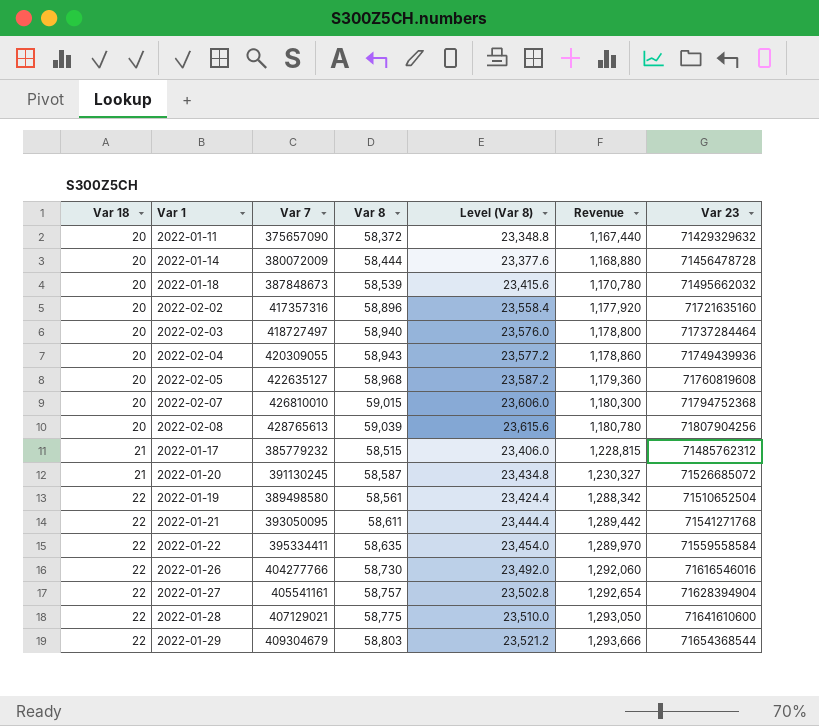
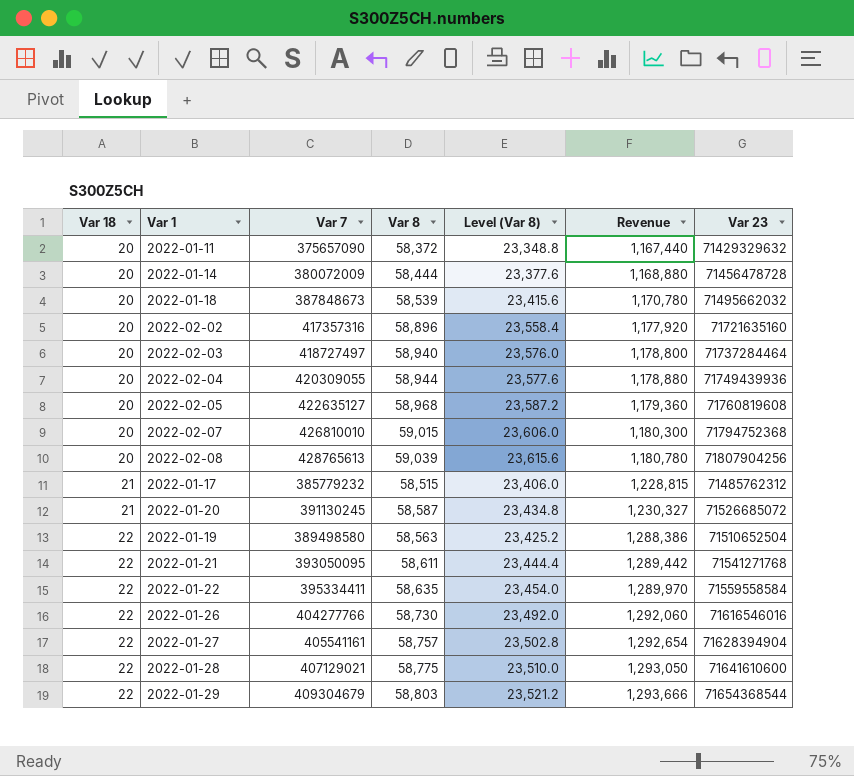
2022-02-04 | Var 8: 58,943 -> 58,944
2022-02-04 | Level (Var 8): 23,577.2 -> 23,577.6
2022-02-04 | Revenue: 1,178,860 -> 1,178,880
2022-01-19 | Var 8: 58,561 -> 58,563
2022-01-19 | Level (Var 8): 23,424.4 -> 23,425.2
2022-01-19 | Revenue: 1,288,342 -> 1,288,386

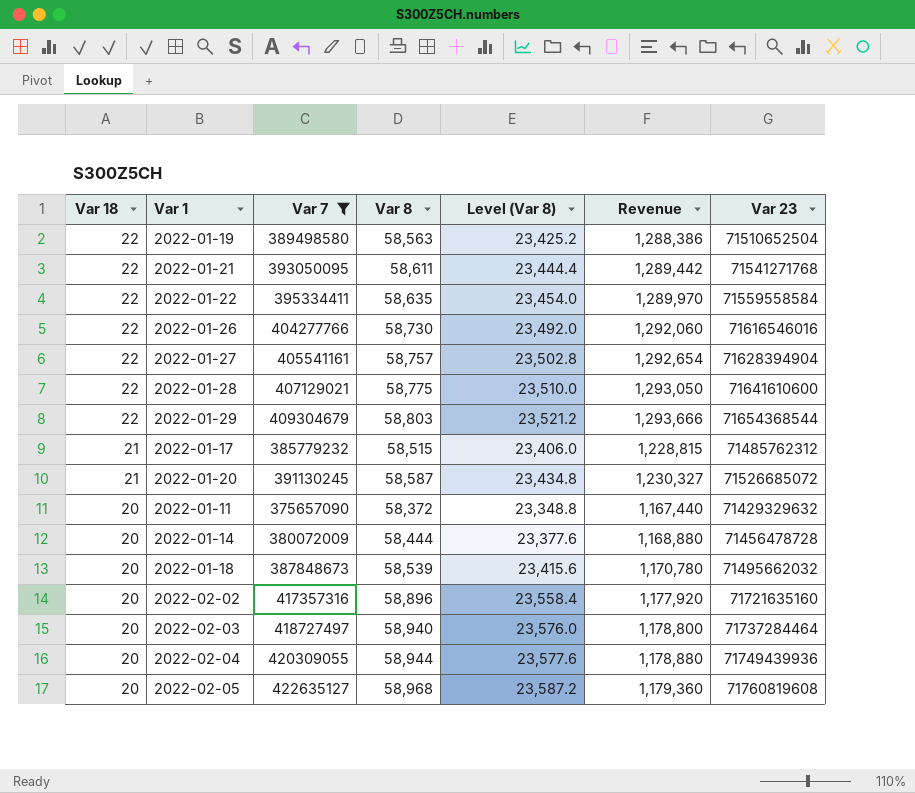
filter: none -> Var 7 <= 422635127
row order: Var 18 ascending -> Var 18 descending

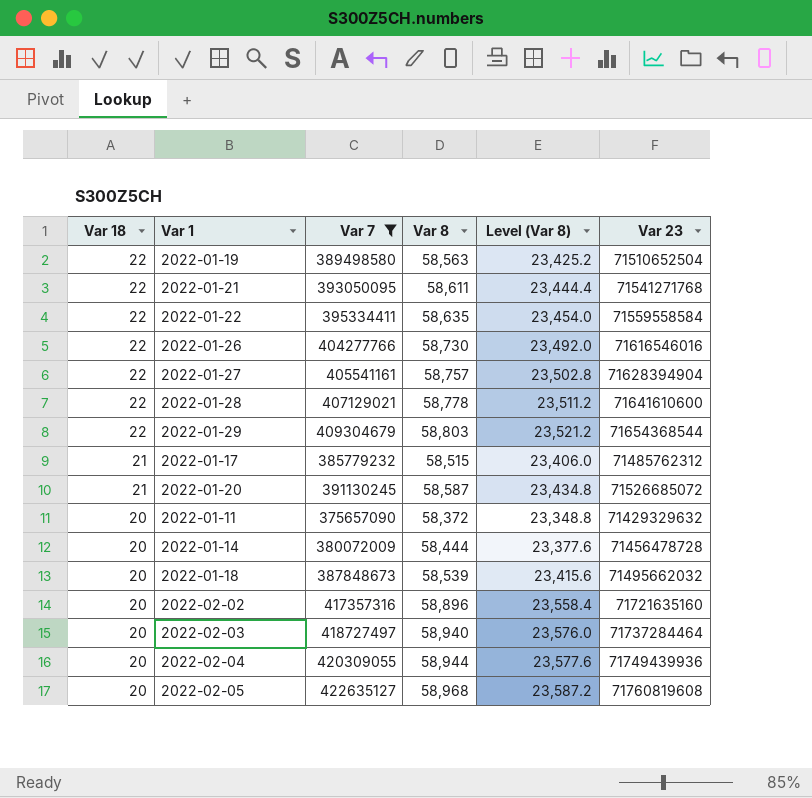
column Revenue | formula: [Var 18] * [Var 8] -> none
2022-01-28 | Var 8: 58,775 -> 58,778
2022-01-28 | Level (Var 8): 23,510.0 -> 23,511.2

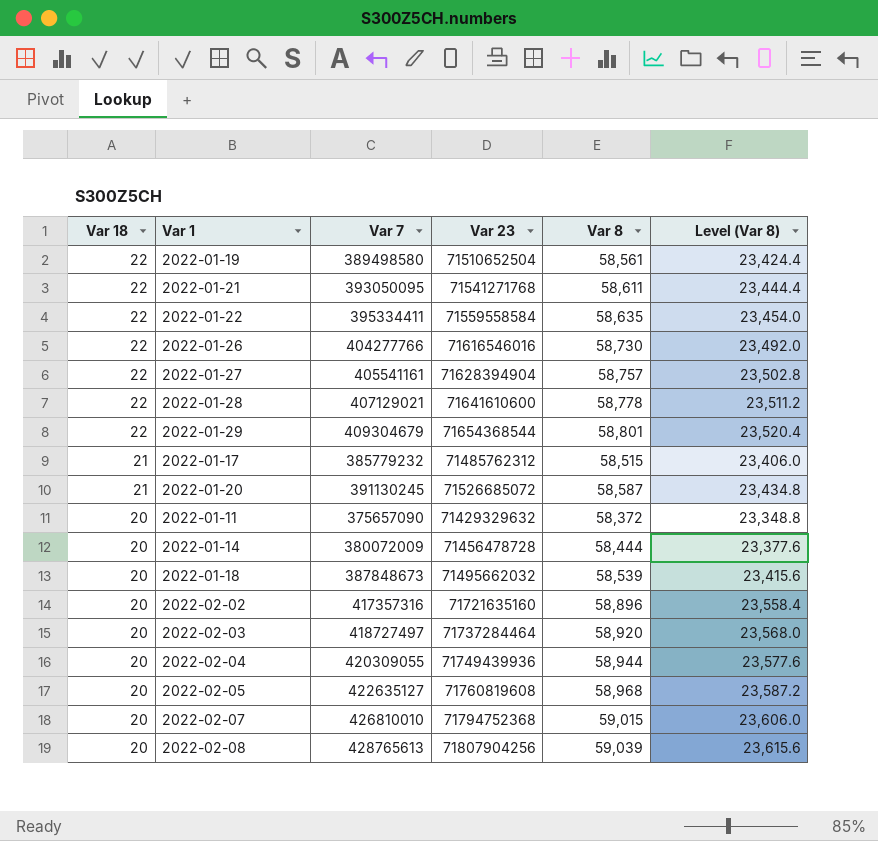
filter: Var 7 <= 422635127 -> none
column Var 23 | position: 6 -> 4
2022-01-19 | Var 8: 58,563 -> 58,561
2022-01-19 | Level (Var 8): 23,425.2 -> 23,424.4
2022-01-29 | Var 8: 58,803 -> 58,801
2022-01-29 | Level (Var 8): 23,521.2 -> 23,520.4
2022-02-03 | Var 8: 58,940 -> 58,920
2022-02-03 | Level (Var 8): 23,576.0 -> 23,568.0

